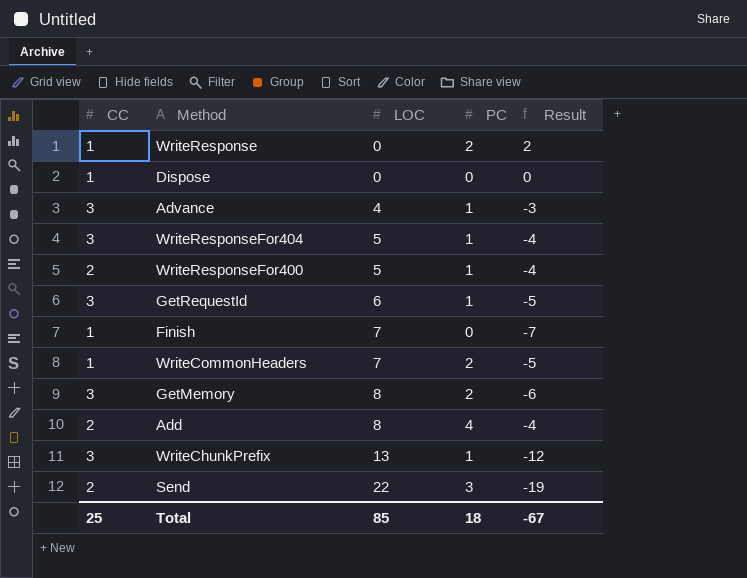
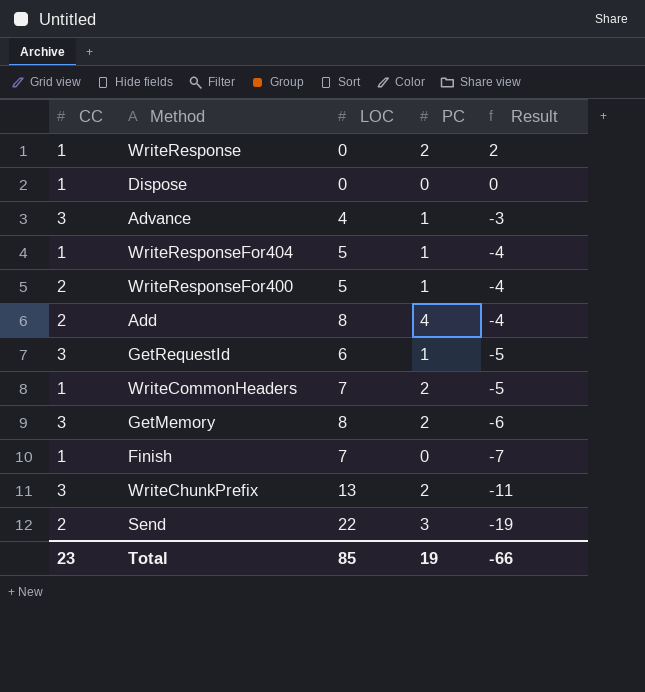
row order: LOC ascending -> Result descending
WriteResponseFor404 | CC: 3 -> 1
WriteChunkPrefix | PC: 1 -> 2
WriteChunkPrefix | Result: -12 -> -11
Total | CC: 25 -> 23
Total | PC: 18 -> 19
Total | Result: -67 -> -66

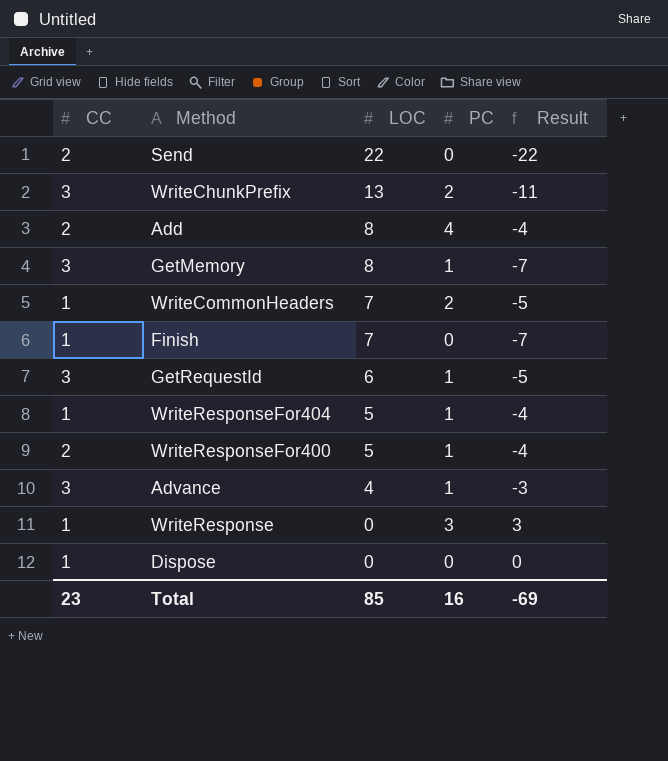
row order: Result descending -> LOC descending
Send | PC: 3 -> 0
Send | Result: -19 -> -22
GetMemory | PC: 2 -> 1
GetMemory | Result: -6 -> -7
WriteResponse | PC: 2 -> 3
WriteResponse | Result: 2 -> 3
Total | PC: 19 -> 16
Total | Result: -66 -> -69

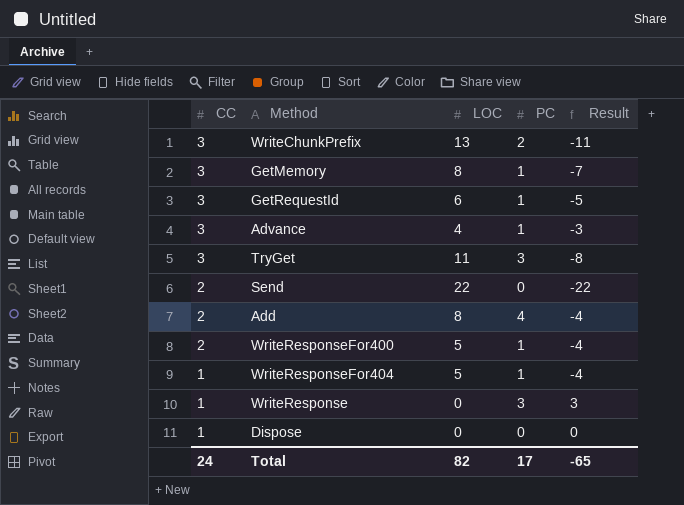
row order: LOC descending -> CC descending
row WriteCommonHeaders: 1 | 7 | 2 | -5 -> none
row Finish: 1 | 7 | 0 | -7 -> none
row TryGet: none -> 3 | 11 | 3 | -8
Total | CC: 23 -> 24
Total | LOC: 85 -> 82
Total | PC: 16 -> 17
Total | Result: -69 -> -65

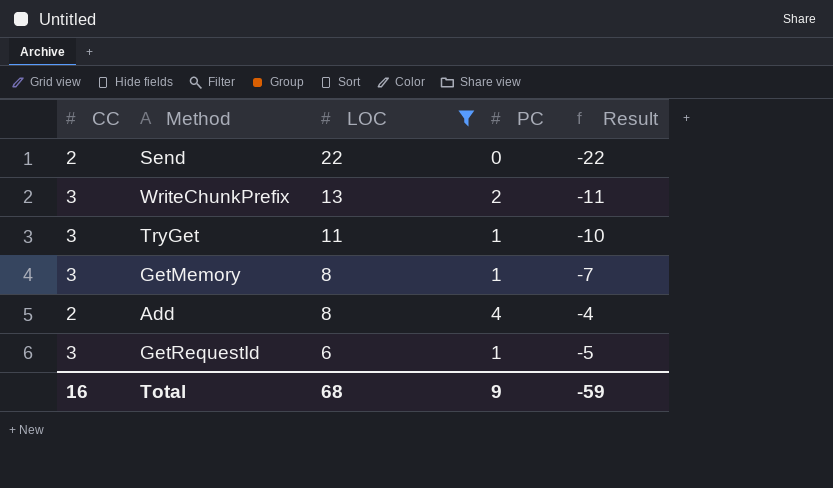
filter: none -> LOC >= 6
row order: CC descending -> LOC descending
TryGet | PC: 3 -> 1
TryGet | Result: -8 -> -10
Total | CC: 24 -> 16
Total | LOC: 82 -> 68
Total | PC: 17 -> 9
Total | Result: -65 -> -59

